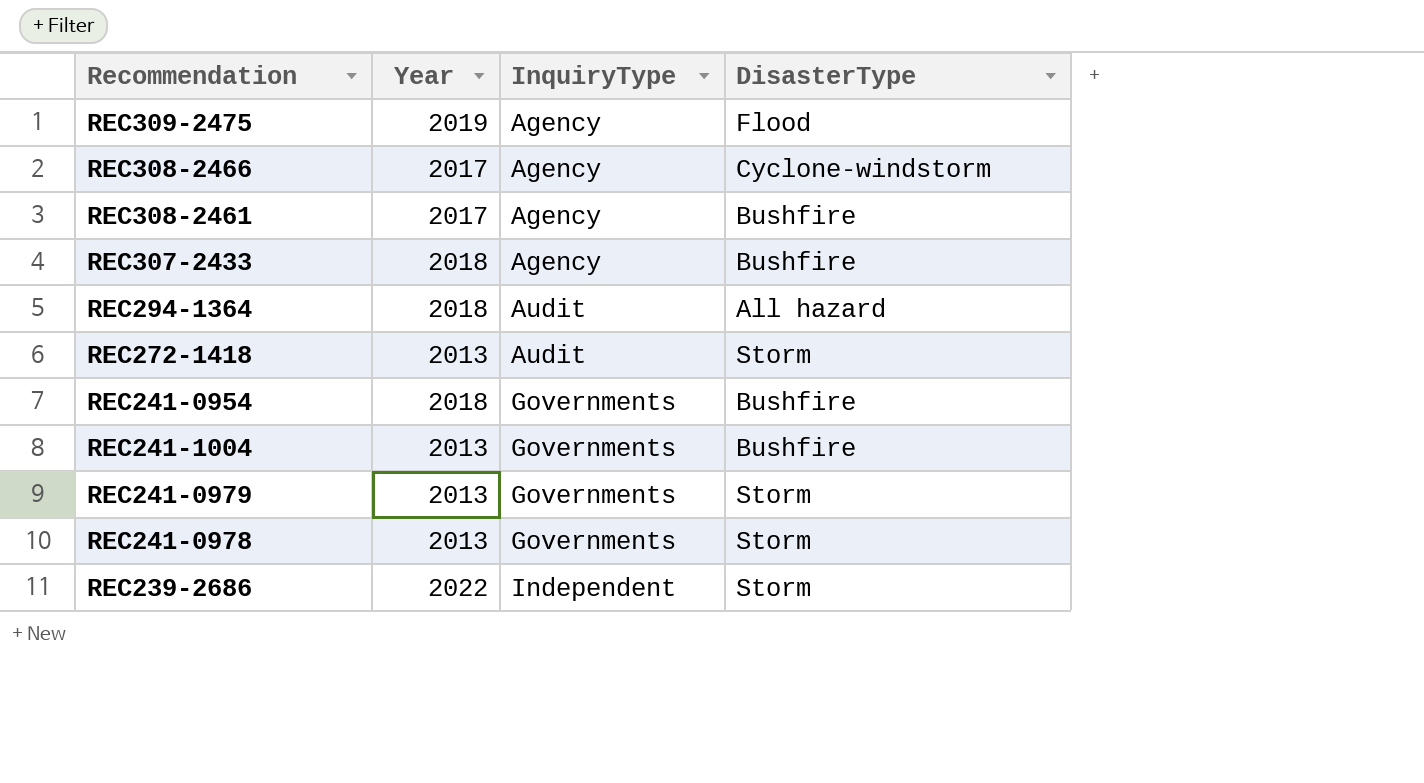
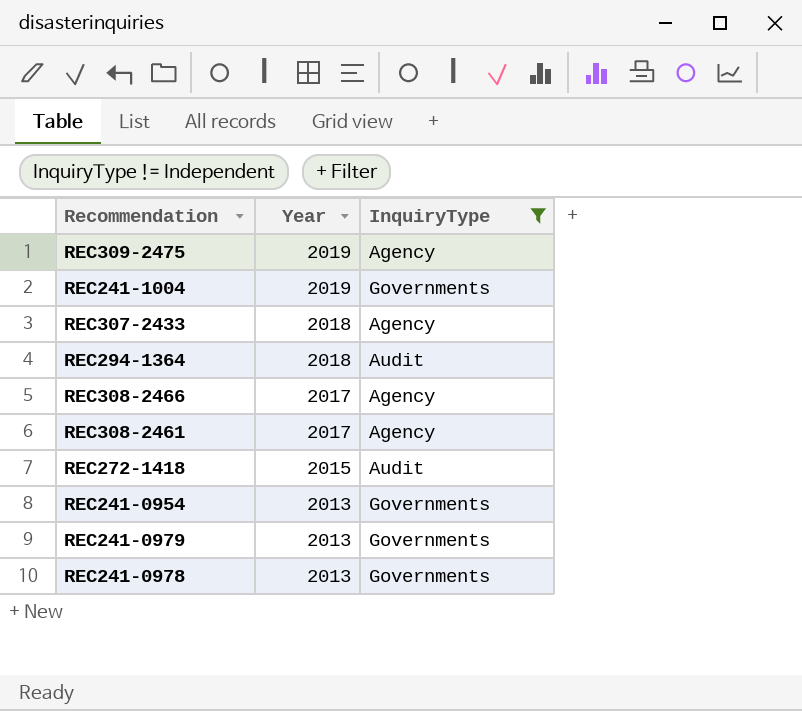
filter: none -> InquiryType != Independent
row order: InquiryType ascending -> Year descending
column DisasterType | position: 4 -> none
REC241-1004 | Year: 2013 -> 2019
REC272-1418 | Year: 2013 -> 2015
REC241-0954 | Year: 2018 -> 2013

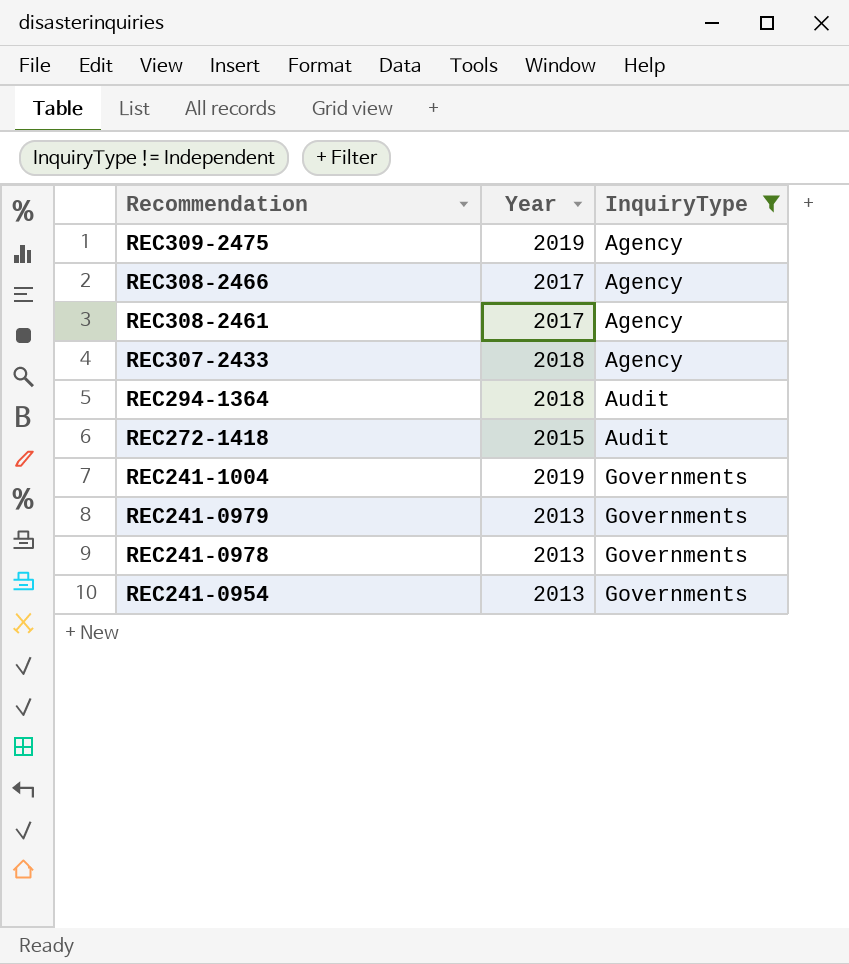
row order: Year descending -> Recommendation descending

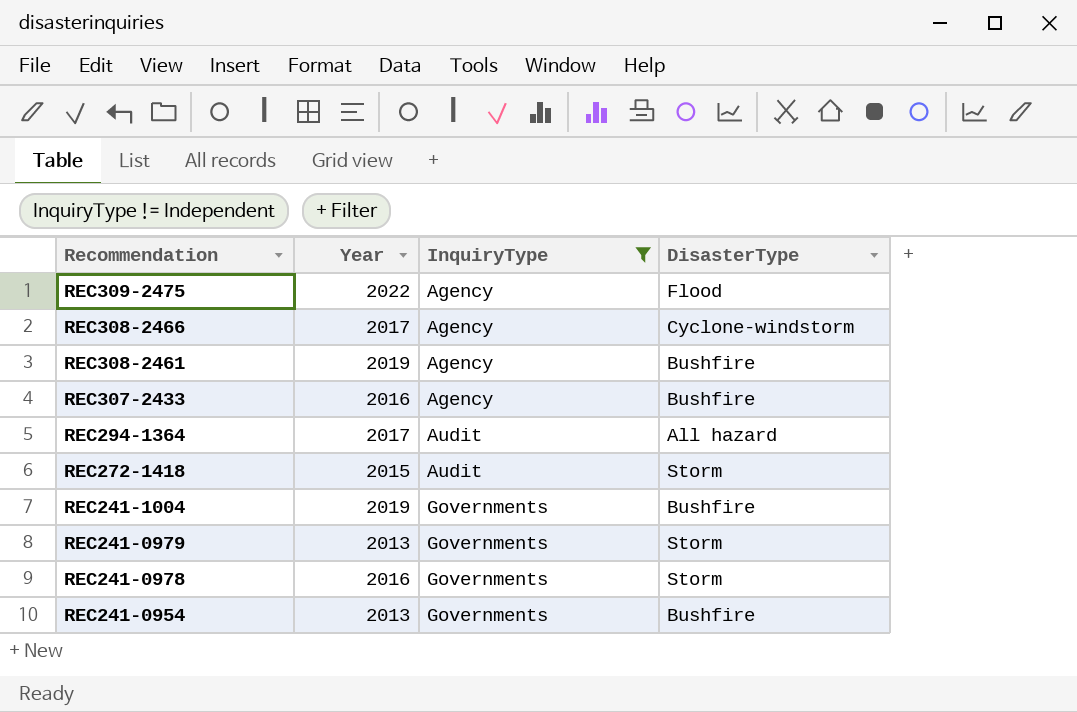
column DisasterType | position: none -> 4
REC309-2475 | Year: 2019 -> 2022
REC308-2461 | Year: 2017 -> 2019
REC307-2433 | Year: 2018 -> 2016
REC294-1364 | Year: 2018 -> 2017
REC241-0978 | Year: 2013 -> 2016

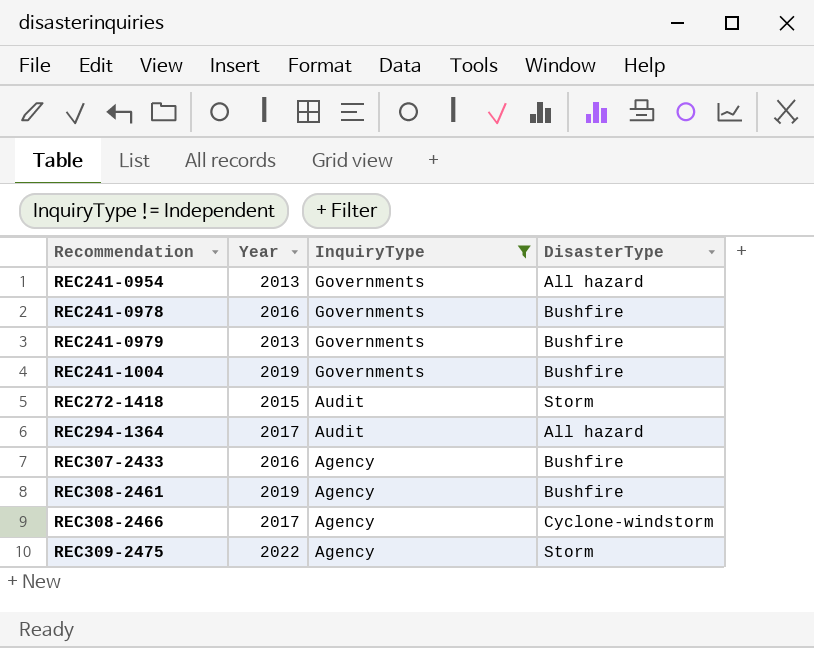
row order: Recommendation descending -> Recommendation ascending
REC241-0954 | DisasterType: Bushfire -> All hazard
REC241-0978 | DisasterType: Storm -> Bushfire
REC241-0979 | DisasterType: Storm -> Bushfire
REC309-2475 | DisasterType: Flood -> Storm

